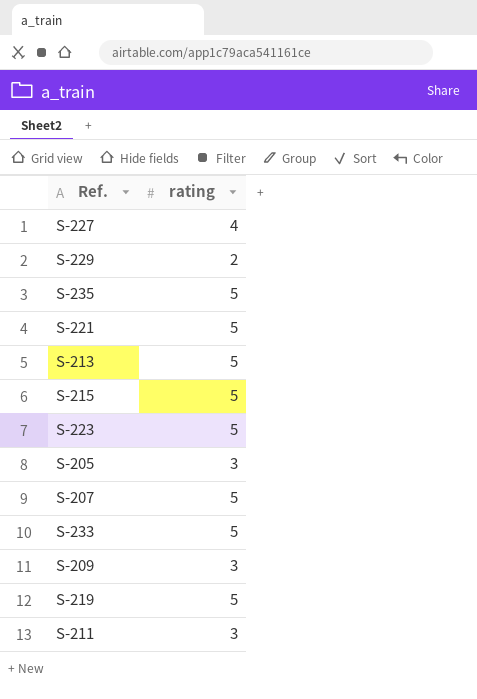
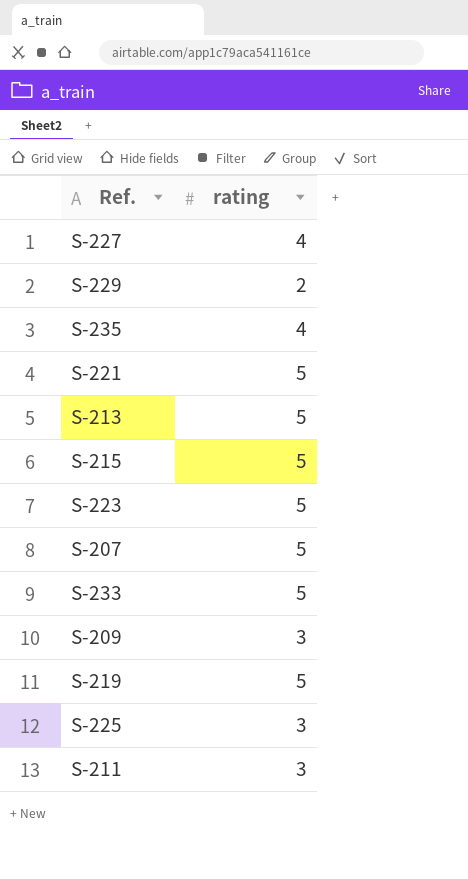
row S-205: 3 -> none
S-235 | rating: 5 -> 4
row S-225: none -> 3

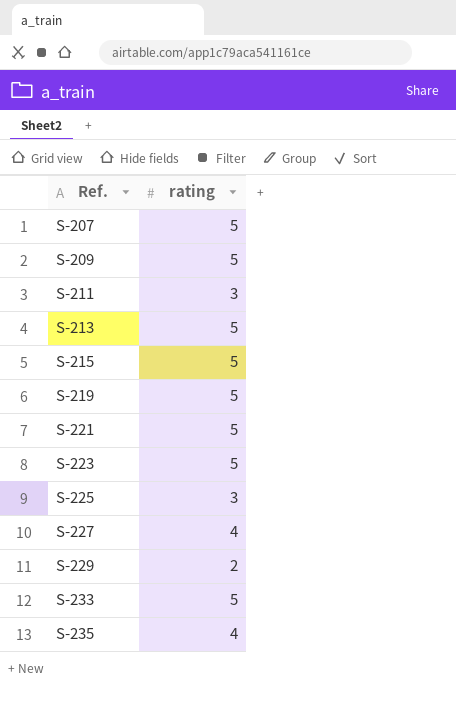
row order: none -> Ref. ascending
S-209 | rating: 3 -> 5

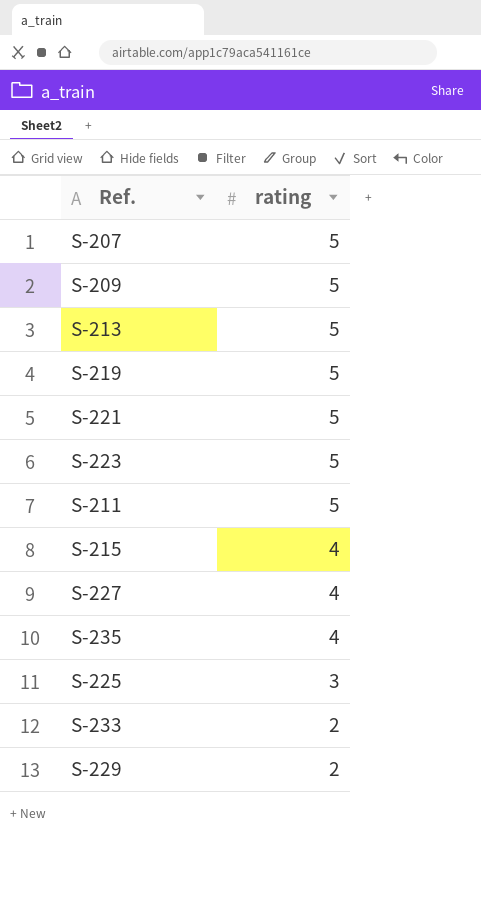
row order: Ref. ascending -> rating descending
S-211 | rating: 3 -> 5
S-215 | rating: 5 -> 4
S-233 | rating: 5 -> 2

